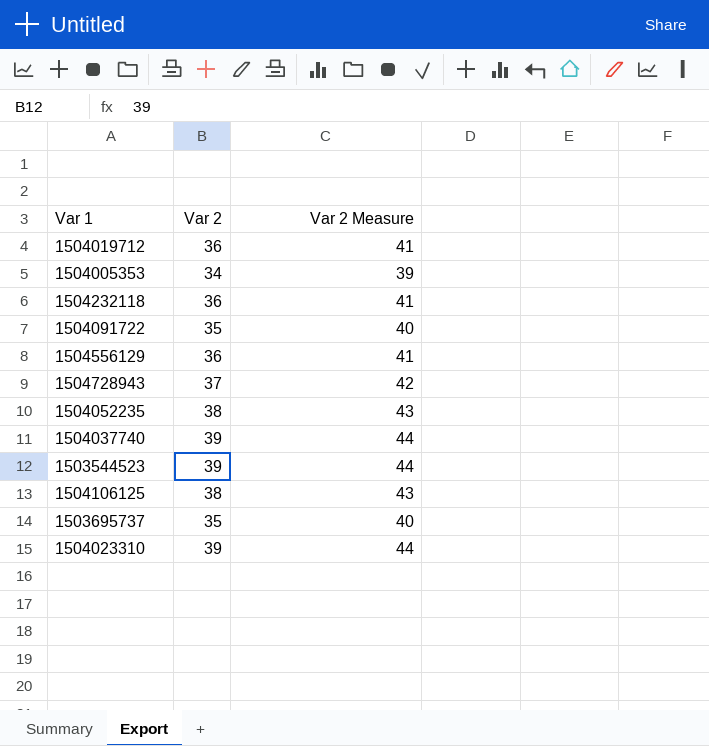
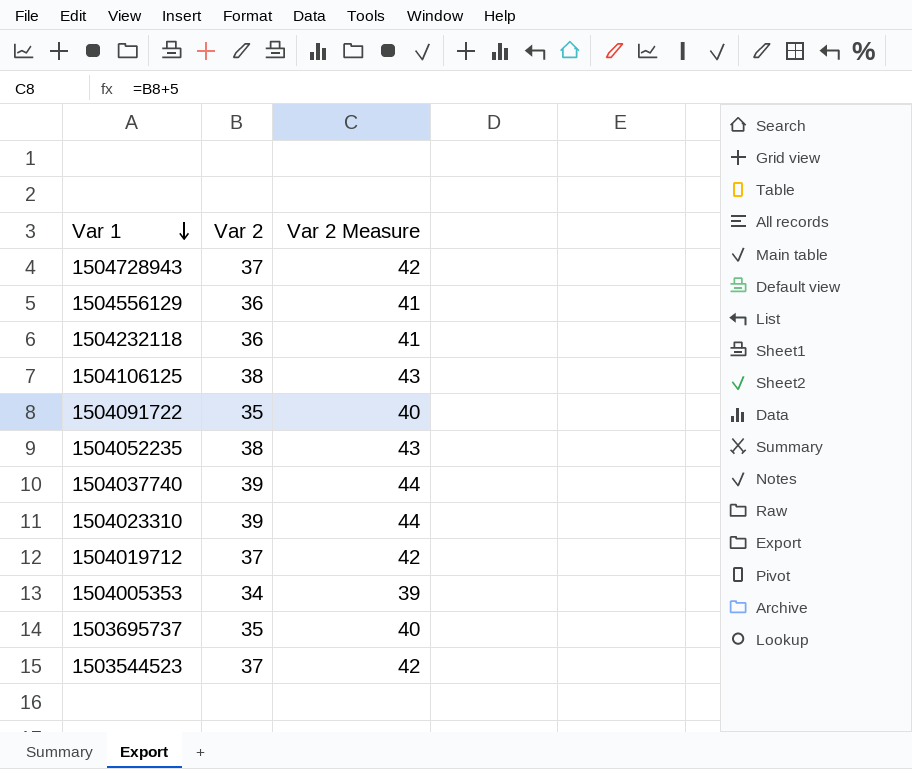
row order: none -> Var 1 descending
1504019712 | Var 2: 36 -> 37
1504019712 | Var 2 Measure: 41 -> 42
1503544523 | Var 2: 39 -> 37
1503544523 | Var 2 Measure: 44 -> 42

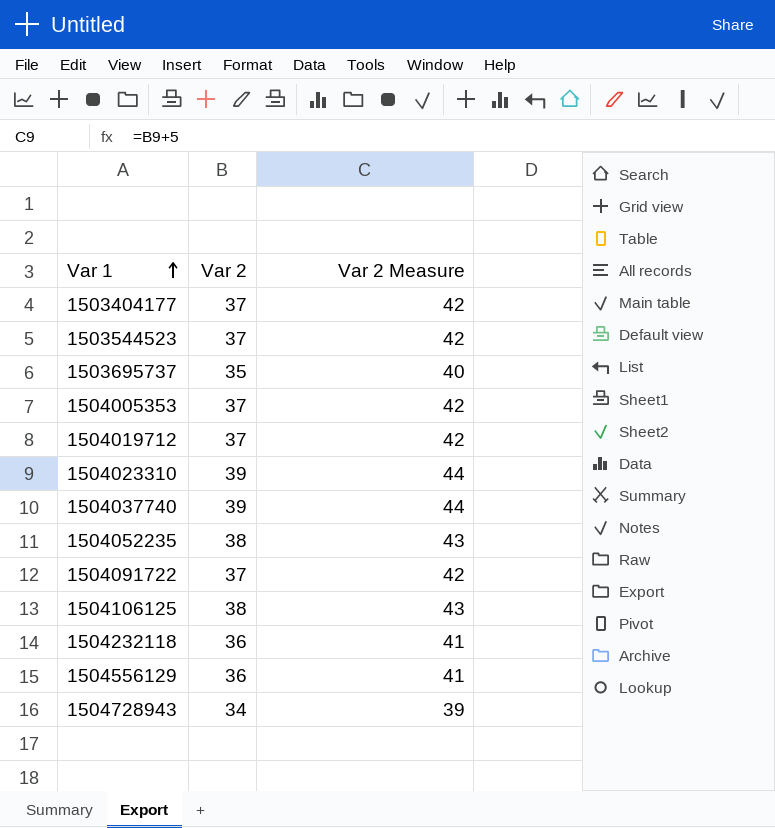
row order: Var 1 descending -> Var 1 ascending
row 1503404177: none -> 37 | 42
1504005353 | Var 2: 34 -> 37
1504005353 | Var 2 Measure: 39 -> 42
1504091722 | Var 2: 35 -> 37
1504091722 | Var 2 Measure: 40 -> 42
1504728943 | Var 2: 37 -> 34
1504728943 | Var 2 Measure: 42 -> 39

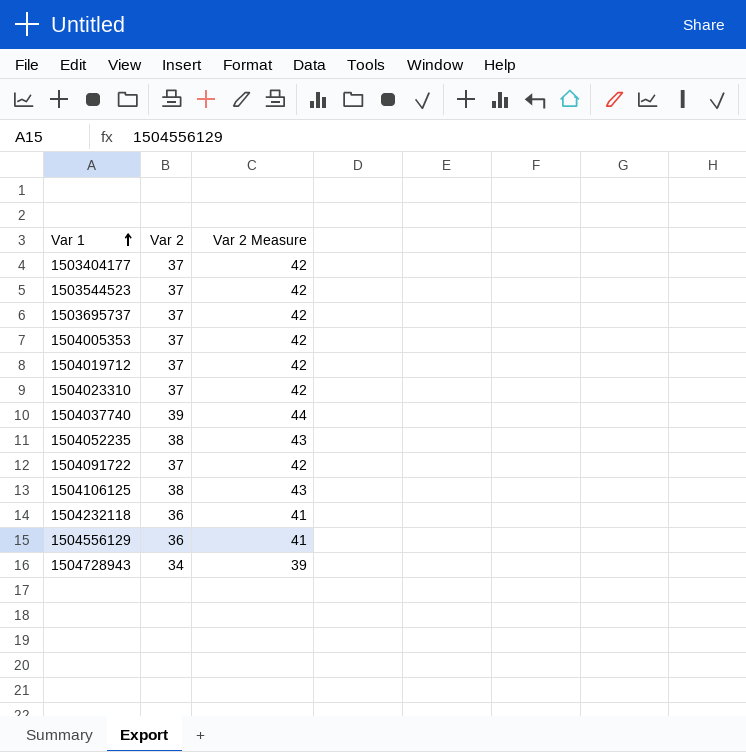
1503695737 | Var 2: 35 -> 37
1503695737 | Var 2 Measure: 40 -> 42
1504023310 | Var 2: 39 -> 37
1504023310 | Var 2 Measure: 44 -> 42

